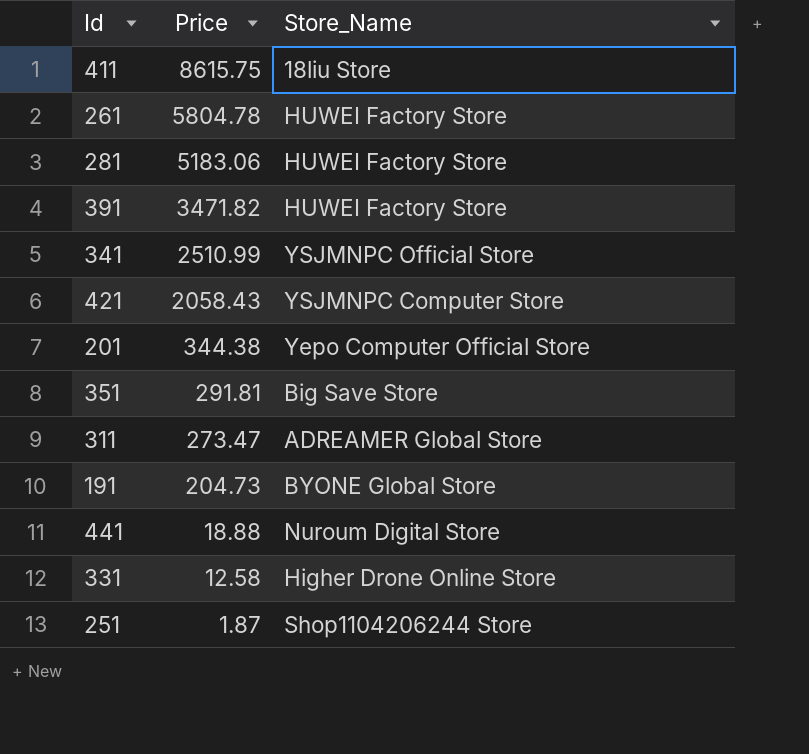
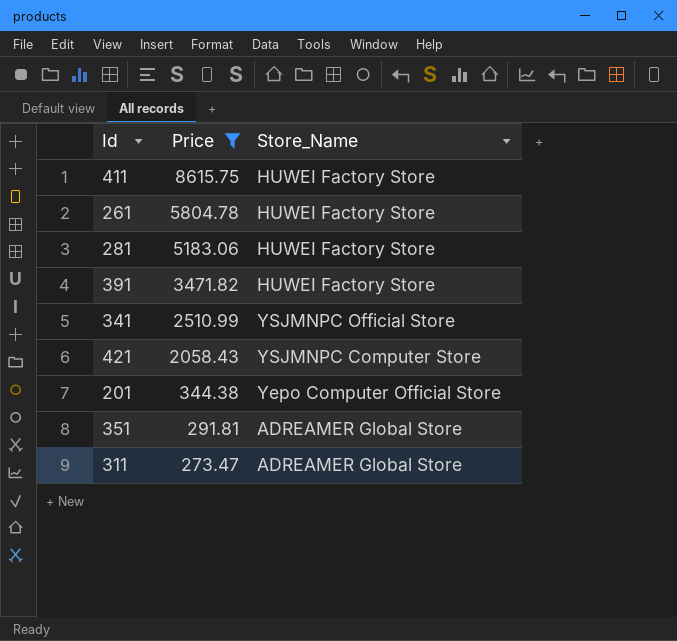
filter: none -> Price >= 273.47
411 | Store_Name: 18liu Store -> HUWEI Factory Store
351 | Store_Name: Big Save Store -> ADREAMER Global Store

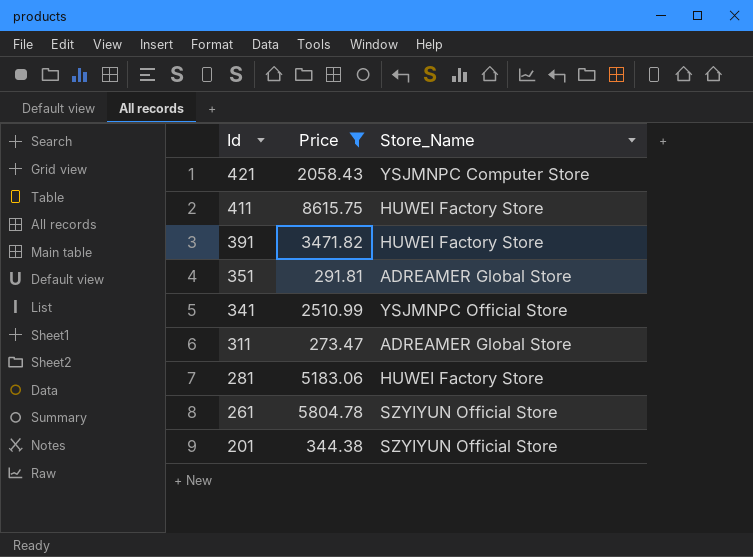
row order: Price descending -> Id descending
261 | Store_Name: HUWEI Factory Store -> SZYIYUN Official Store
201 | Store_Name: Yepo Computer Official Store -> SZYIYUN Official Store

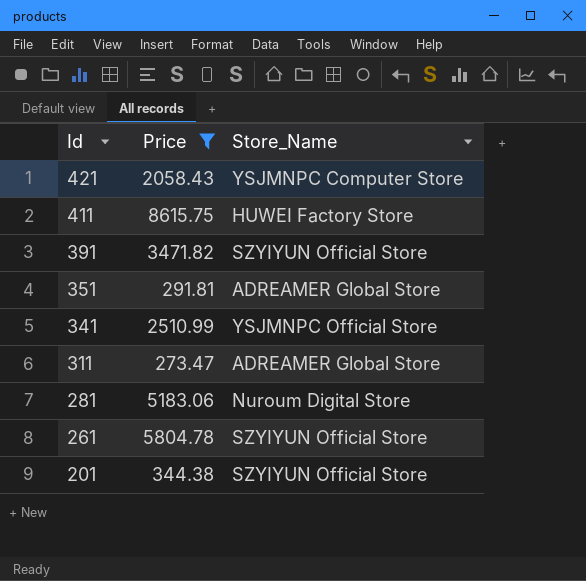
391 | Store_Name: HUWEI Factory Store -> SZYIYUN Official Store
281 | Store_Name: HUWEI Factory Store -> Nuroum Digital Store

